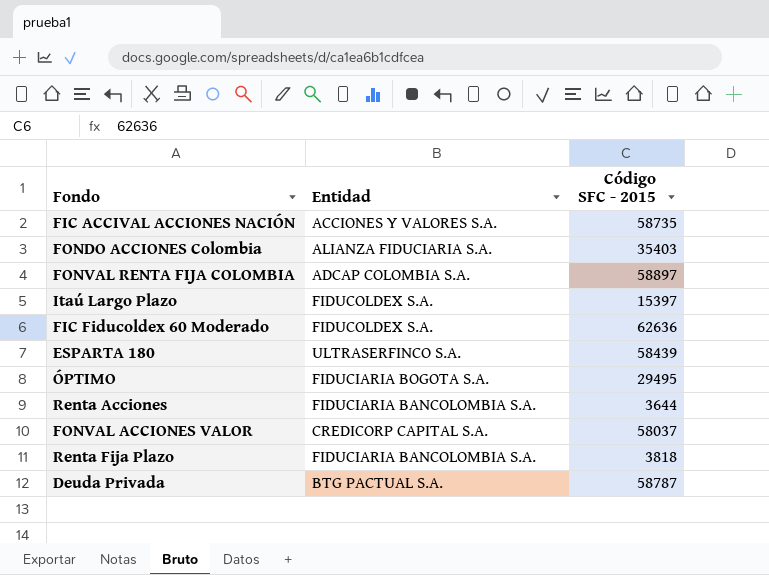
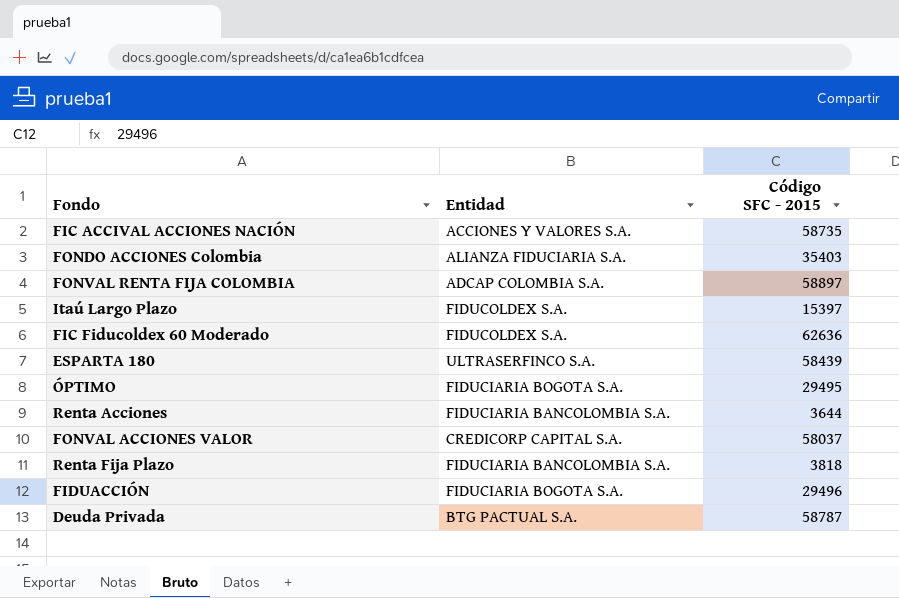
row FIDUACCIÓN: none -> FIDUCIARIA BOGOTA S.A. | 29496

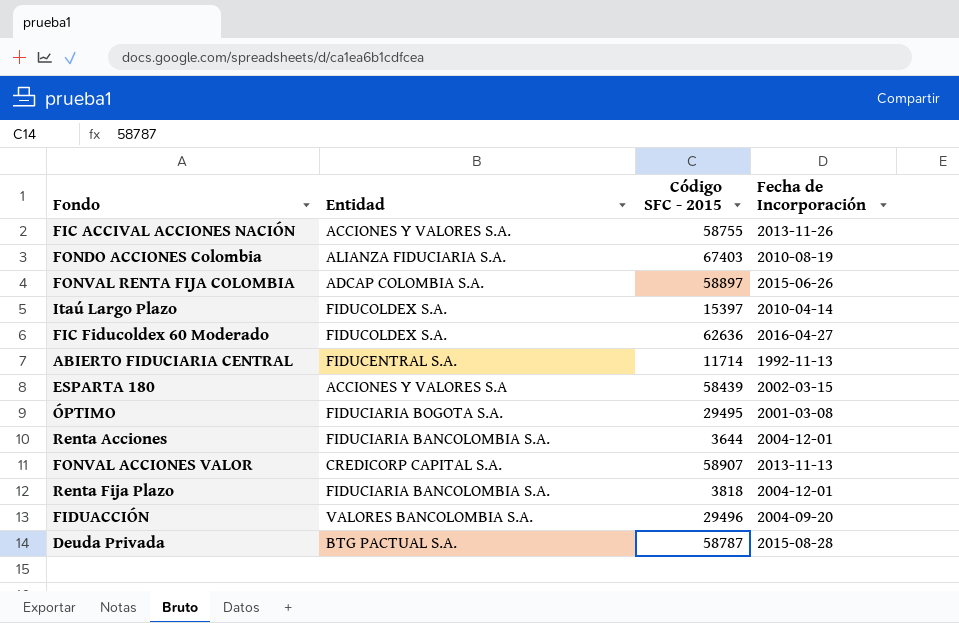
column Fecha de Incorporación | position: none -> 4
FIC ACCIVAL ACCIONES NACIÓN | Código SFC - 2015: 58735 -> 58755
FONDO ACCIONES Colombia | Código SFC - 2015: 35403 -> 67403
row ABIERTO FIDUCIARIA CENTRAL: none -> FIDUCENTRAL S.A. | 11714 | 1992-11-13
ESPARTA 180 | Entidad: ULTRASERFINCO S.A. -> ACCIONES Y VALORES S.A
FONVAL ACCIONES VALOR | Código SFC - 2015: 58037 -> 58907
FIDUACCIÓN | Entidad: FIDUCIARIA BOGOTA S.A. -> VALORES BANCOLOMBIA S.A.

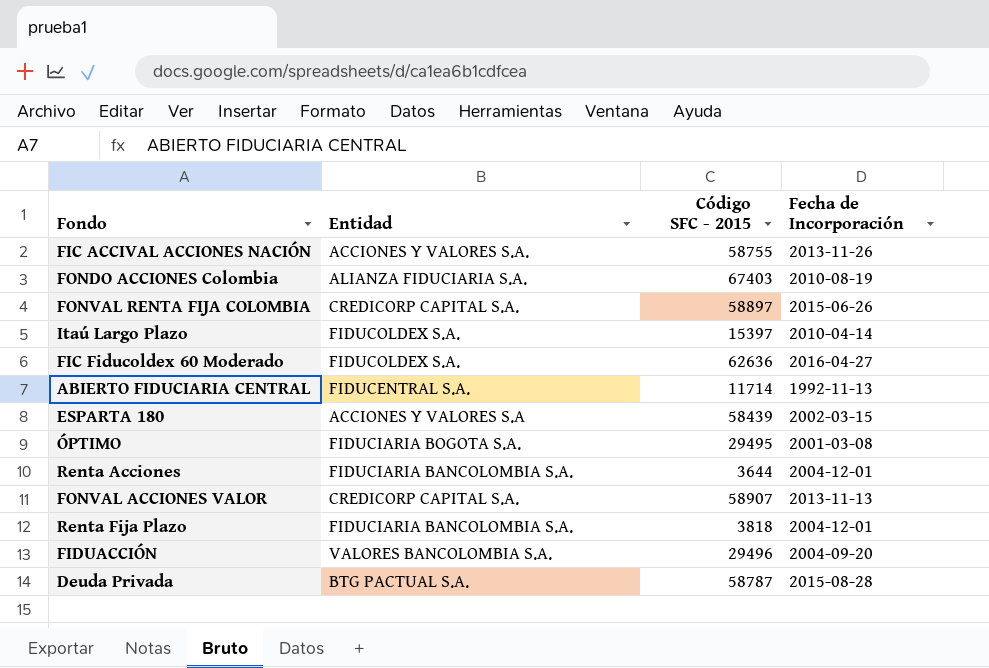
FONVAL RENTA FIJA COLOMBIA | Entidad: ADCAP COLOMBIA S.A. -> CREDICORP CAPITAL S.A.

